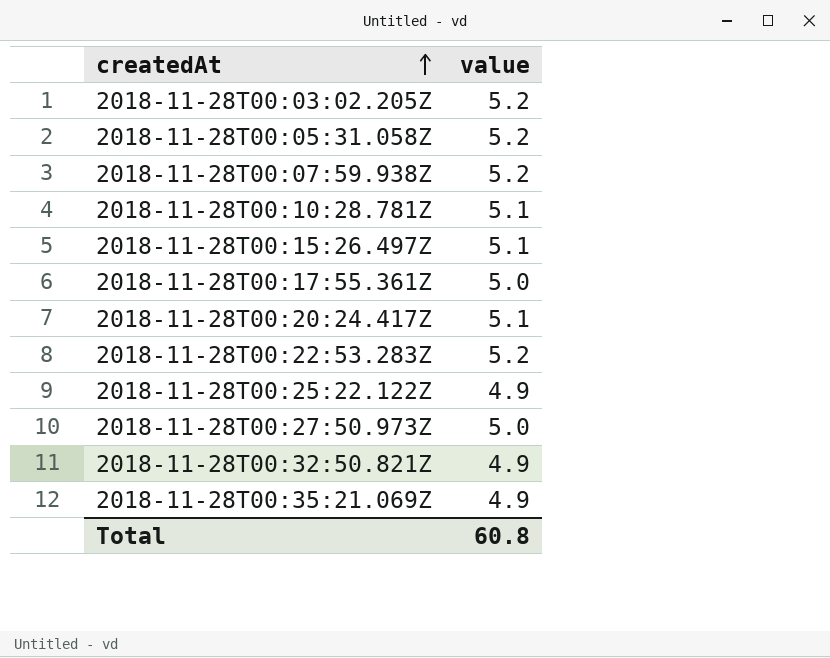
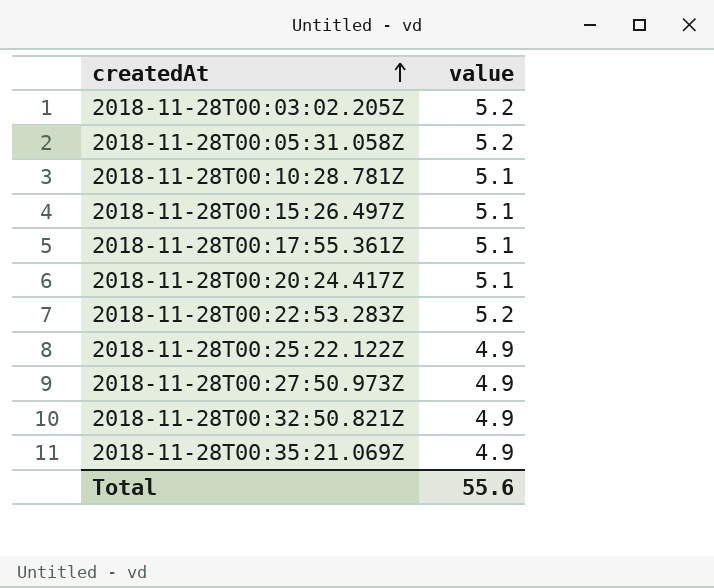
row 2018-11-28T00:07:59.938Z: 5.2 -> none
2018-11-28T00:17:55.361Z | value: 5.0 -> 5.1
2018-11-28T00:27:50.973Z | value: 5.0 -> 4.9
Total | value: 60.8 -> 55.6

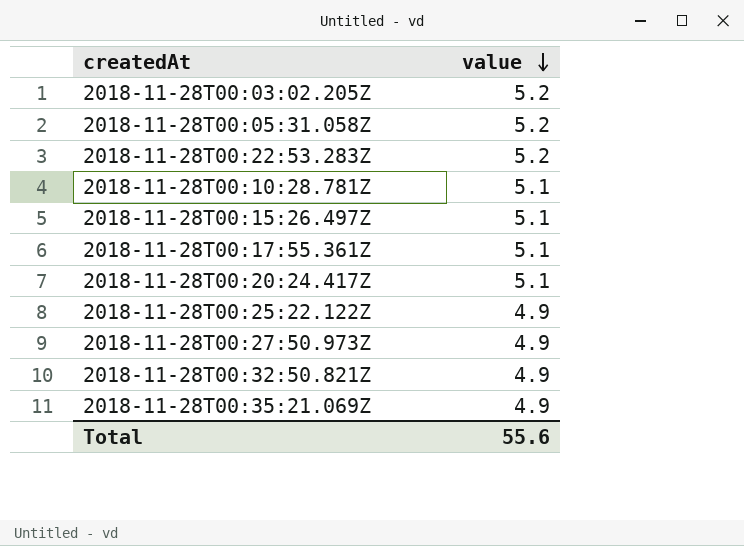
row order: createdAt ascending -> value descending

